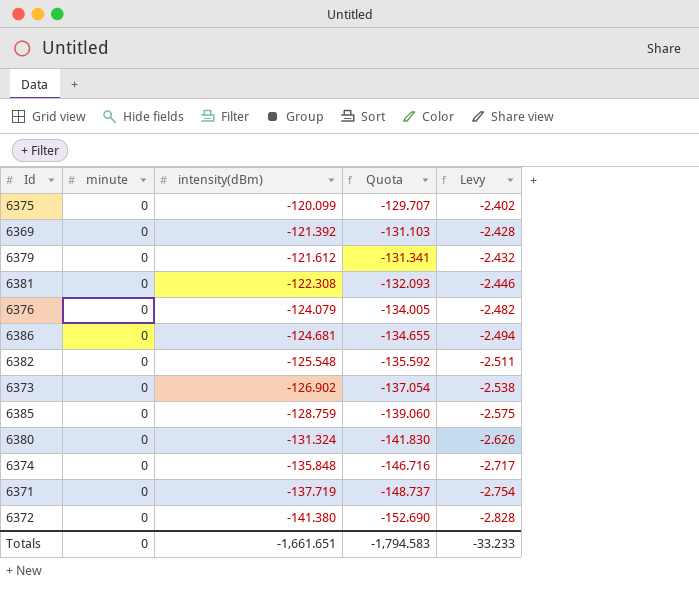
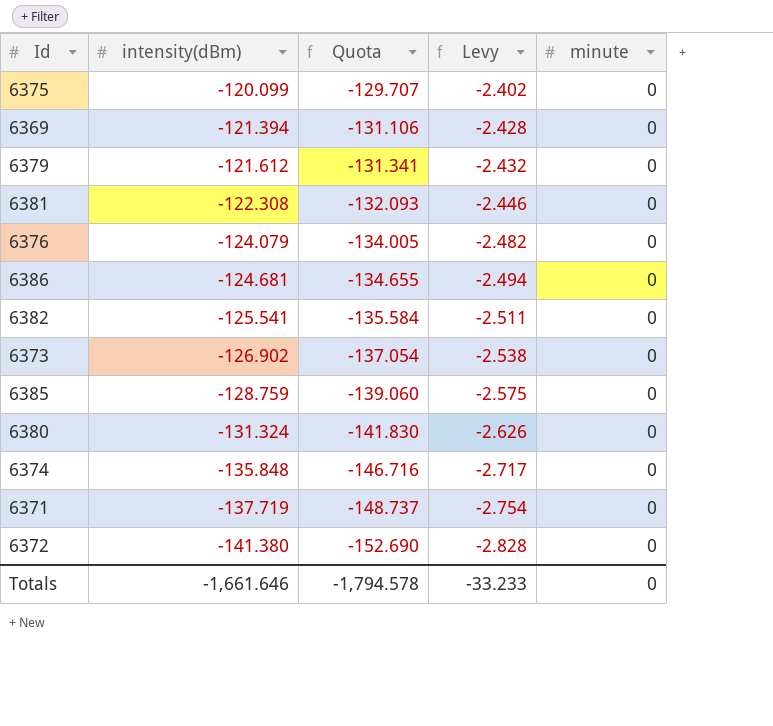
column minute | position: 2 -> 5
6369 | intensity(dBm): -121.392 -> -121.394
6369 | Quota: -131.103 -> -131.106
6382 | intensity(dBm): -125.548 -> -125.541
6382 | Quota: -135.592 -> -135.584
Totals | intensity(dBm): -1,661.651 -> -1,661.646
Totals | Quota: -1,794.583 -> -1,794.578

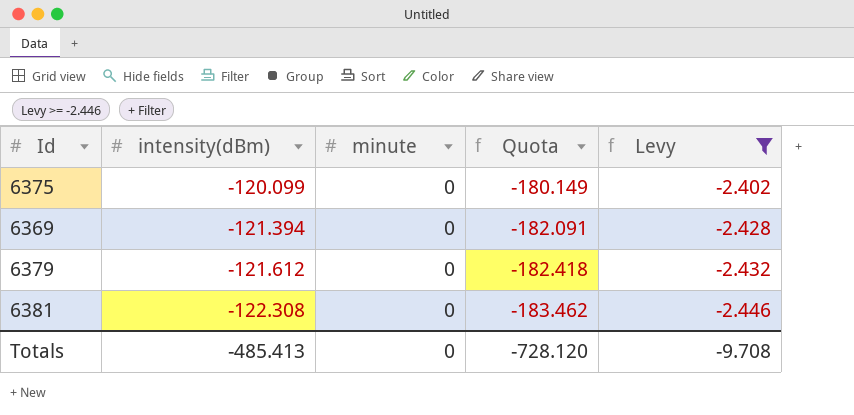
filter: none -> Levy >= -2.446
column minute | position: 5 -> 3
column Quota | formula: [intensity(dBm)] * 1.08 -> [intensity(dBm)] * 1.5
Totals | intensity(dBm): -1,661.646 -> -485.413
Totals | Quota: -1,794.578 -> -728.120
Totals | Levy: -33.233 -> -9.708

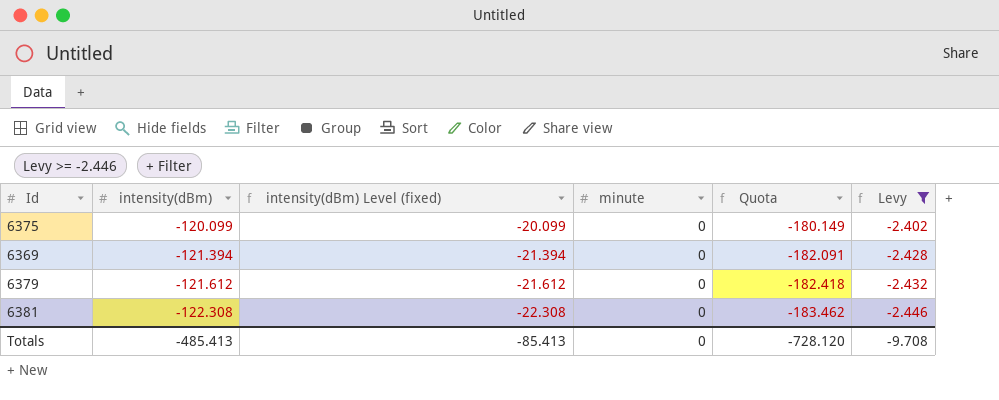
column intensity(dBm) Level (fixed) | formula: none -> [intensity(dBm)] + 100

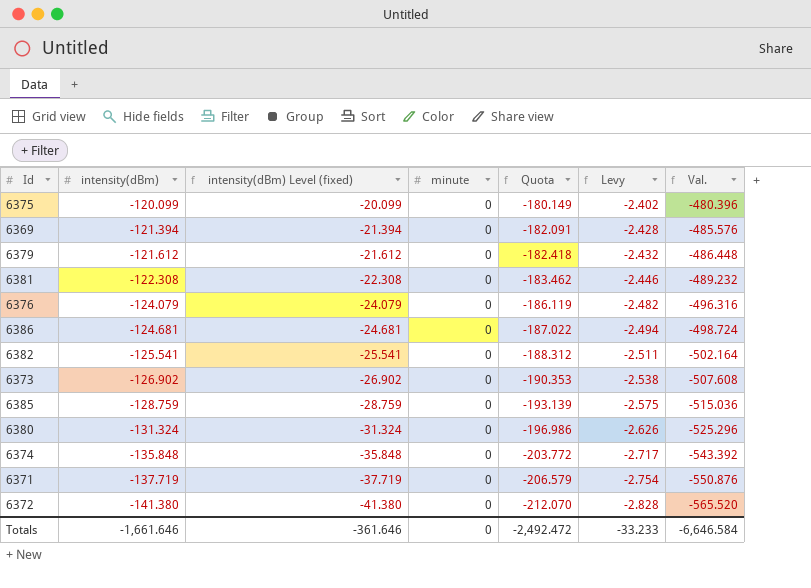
filter: Levy >= -2.446 -> none
column Val. | formula: none -> [intensity(dBm)] * 4
Totals | intensity(dBm): -485.413 -> -1,661.646
Totals | intensity(dBm) Level (fixed): -85.413 -> -361.646
Totals | Quota: -728.120 -> -2,492.472
Totals | Levy: -9.708 -> -33.233

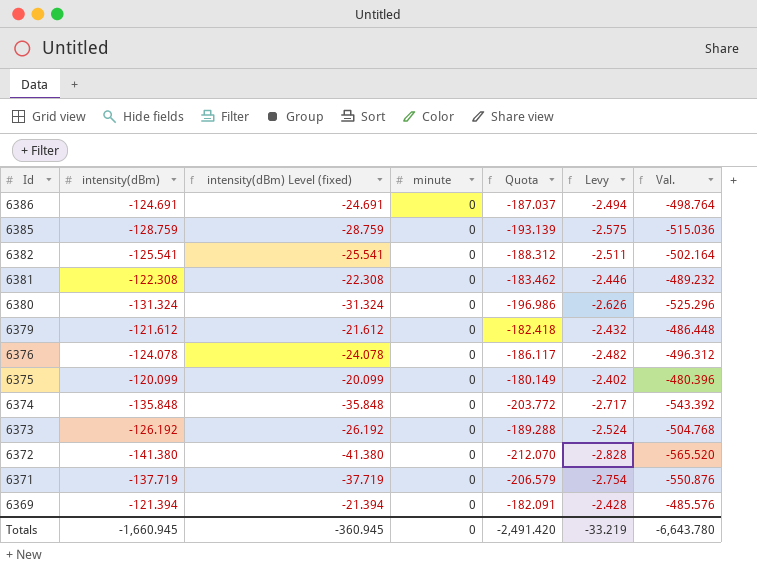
row order: intensity(dBm) descending -> Id descending
6386 | intensity(dBm): -124.681 -> -124.691
6386 | intensity(dBm) Level (fixed): -24.681 -> -24.691
6386 | Quota: -187.022 -> -187.037
6386 | Val.: -498.724 -> -498.764
6376 | intensity(dBm): -124.079 -> -124.078
6376 | intensity(dBm) Level (fixed): -24.079 -> -24.078
6376 | Quota: -186.119 -> -186.117
6376 | Val.: -496.316 -> -496.312
6373 | intensity(dBm): -126.902 -> -126.192
6373 | intensity(dBm) Level (fixed): -26.902 -> -26.192
6373 | Quota: -190.353 -> -189.288
6373 | Levy: -2.538 -> -2.524
6373 | Val.: -507.608 -> -504.768
Totals | intensity(dBm): -1,661.646 -> -1,660.945
Totals | intensity(dBm) Level (fixed): -361.646 -> -360.945
Totals | Quota: -2,492.472 -> -2,491.420
Totals | Levy: -33.233 -> -33.219
Totals | Val.: -6,646.584 -> -6,643.780

